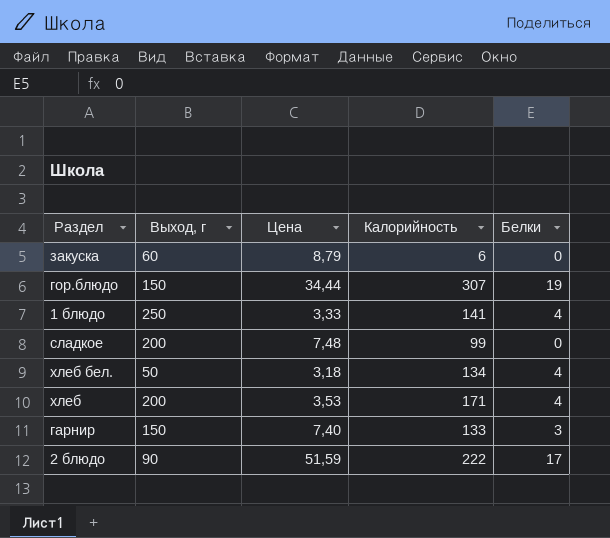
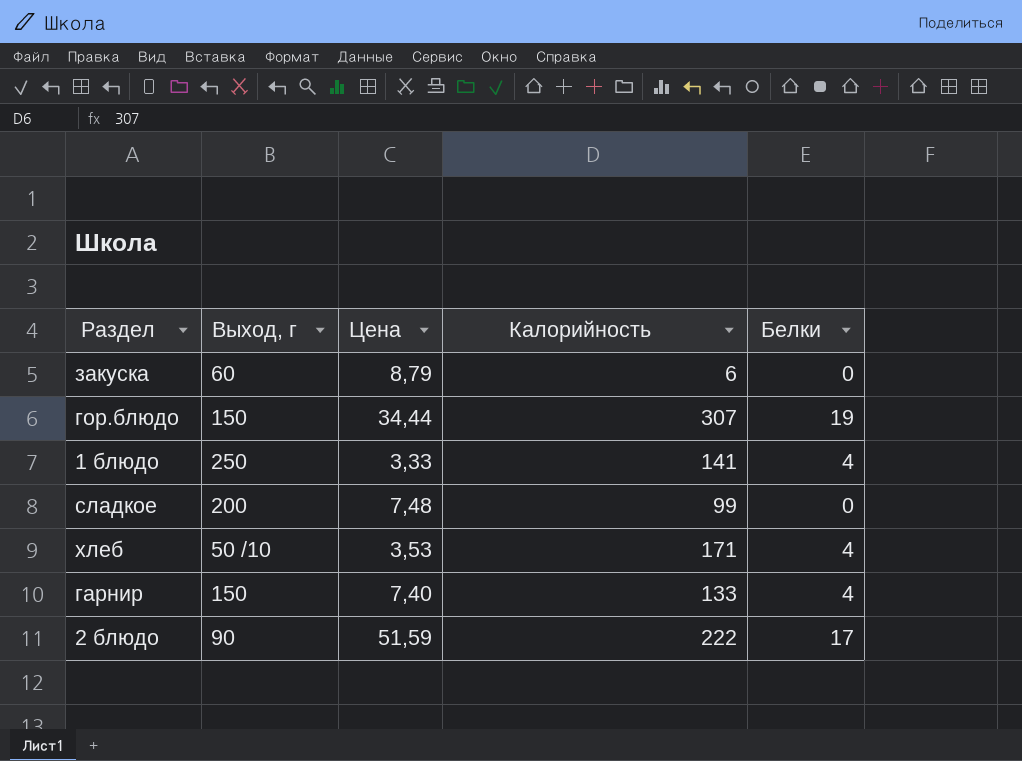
row хлеб бел.: 50 | 3,18 | 134 | 4 -> none
хлеб | Выход, г: 200 -> 50 /10
гарнир | Белки: 3 -> 4

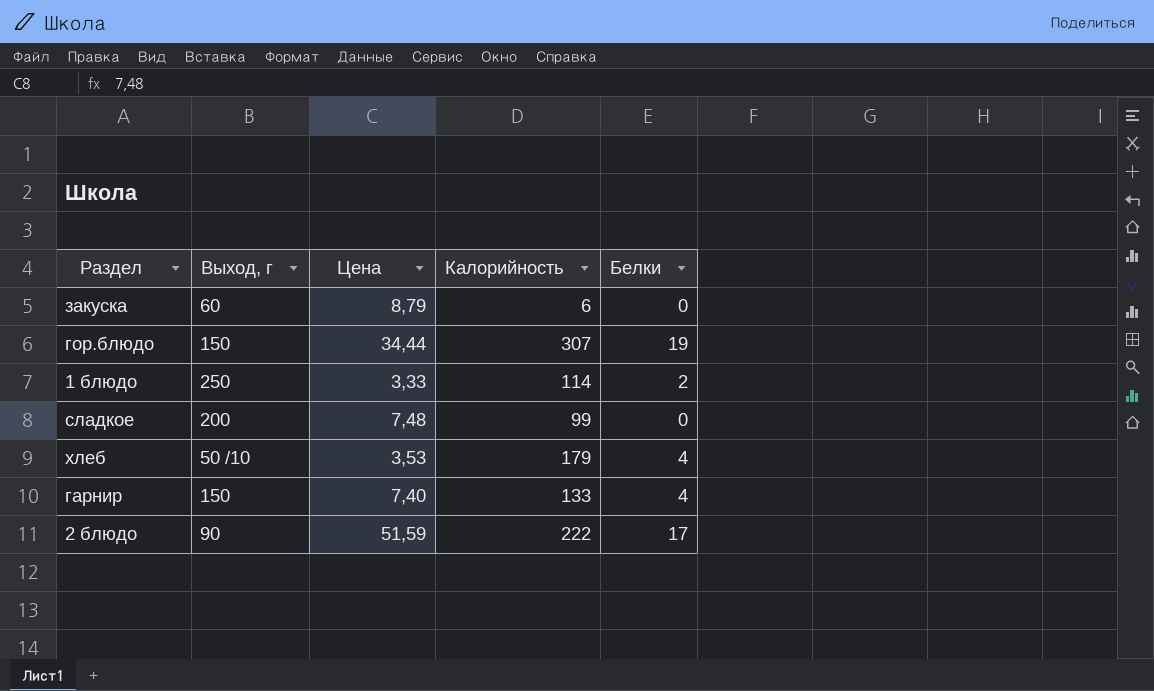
1 блюдо | Калорийность: 141 -> 114
1 блюдо | Белки: 4 -> 2
хлеб | Калорийность: 171 -> 179

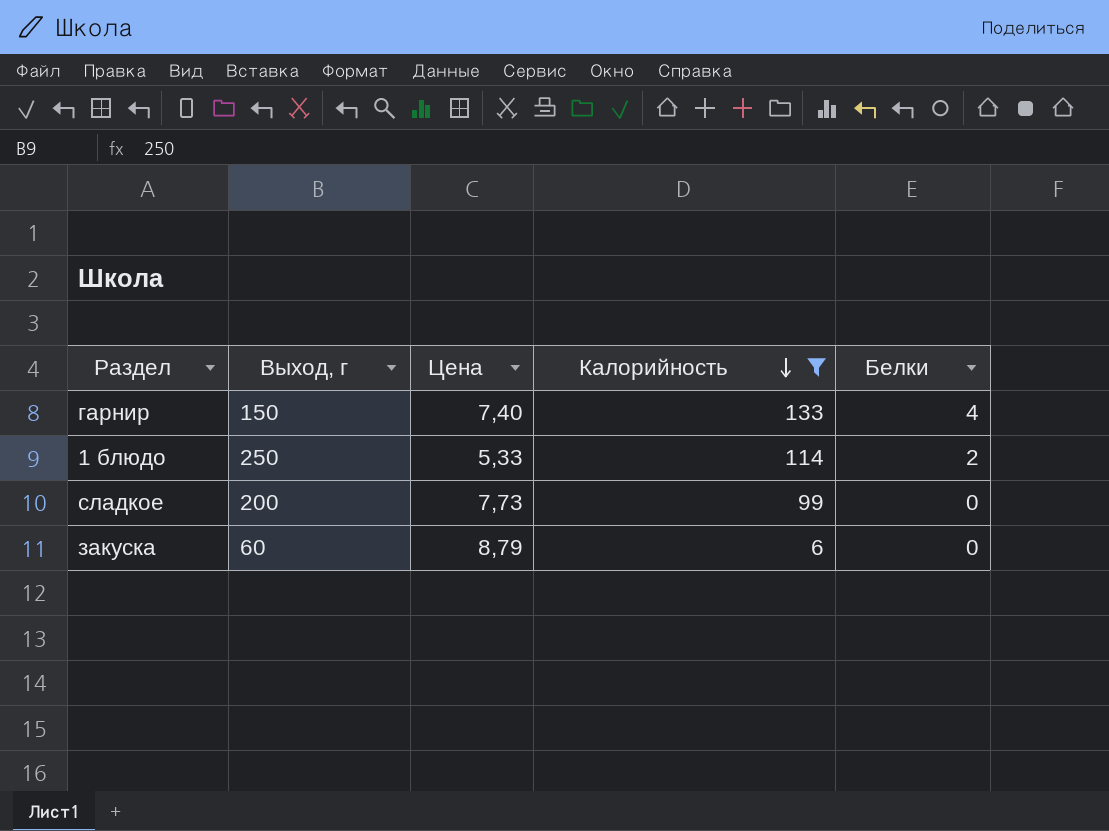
filter: none -> Калорийность <= 133
row order: none -> Калорийность descending
1 блюдо | Цена: 3,33 -> 5,33
сладкое | Цена: 7,48 -> 7,73

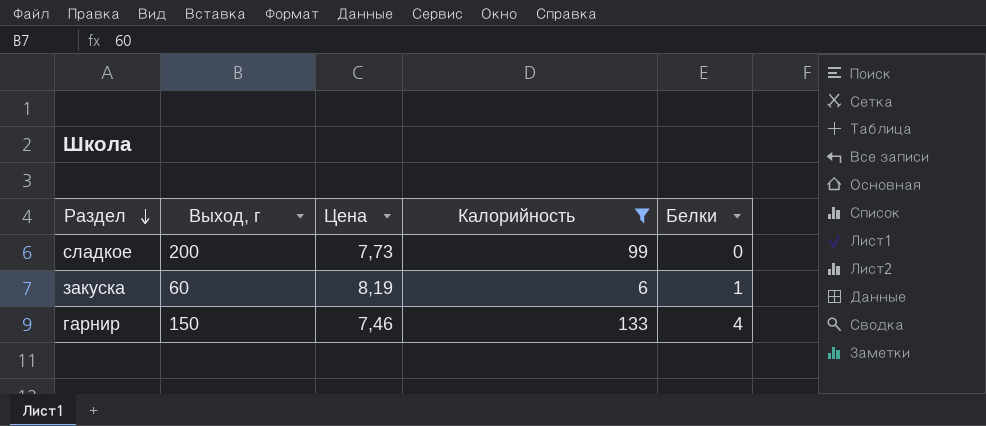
row order: Калорийность descending -> Раздел descending
row 1 блюдо: 250 | 5,33 | 114 | 2 -> none
закуска | Цена: 8,79 -> 8,19
закуска | Белки: 0 -> 1
гарнир | Цена: 7,40 -> 7,46

